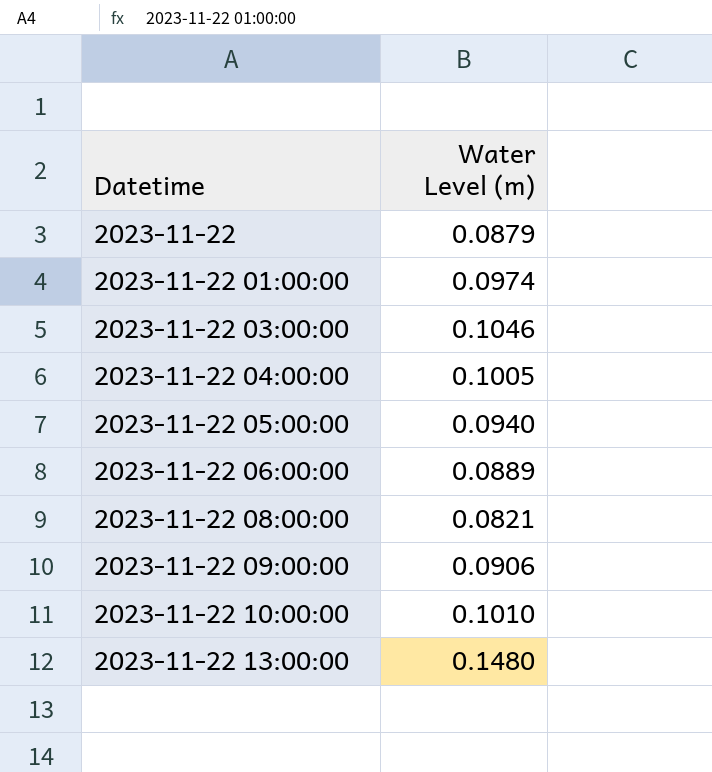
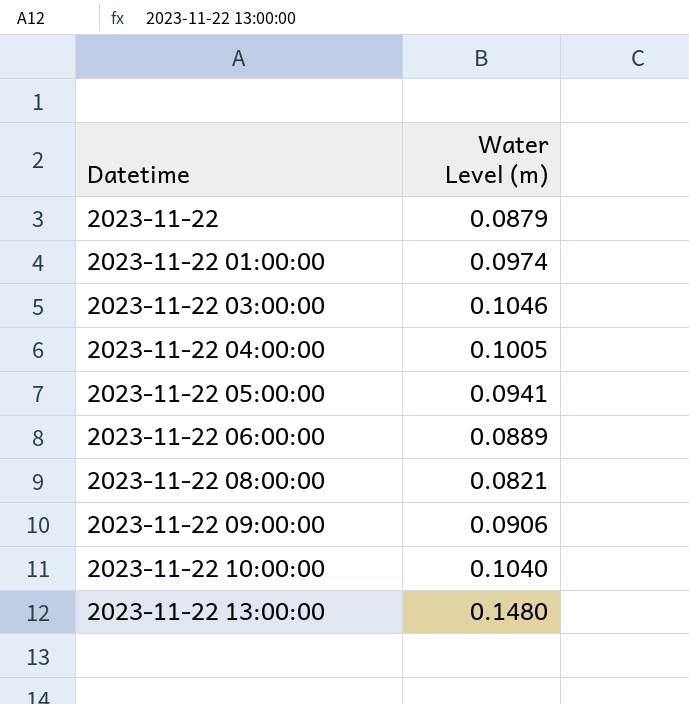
2023-11-22 05:00:00 | Water Level (m): 0.0940 -> 0.0941
2023-11-22 10:00:00 | Water Level (m): 0.1010 -> 0.1040

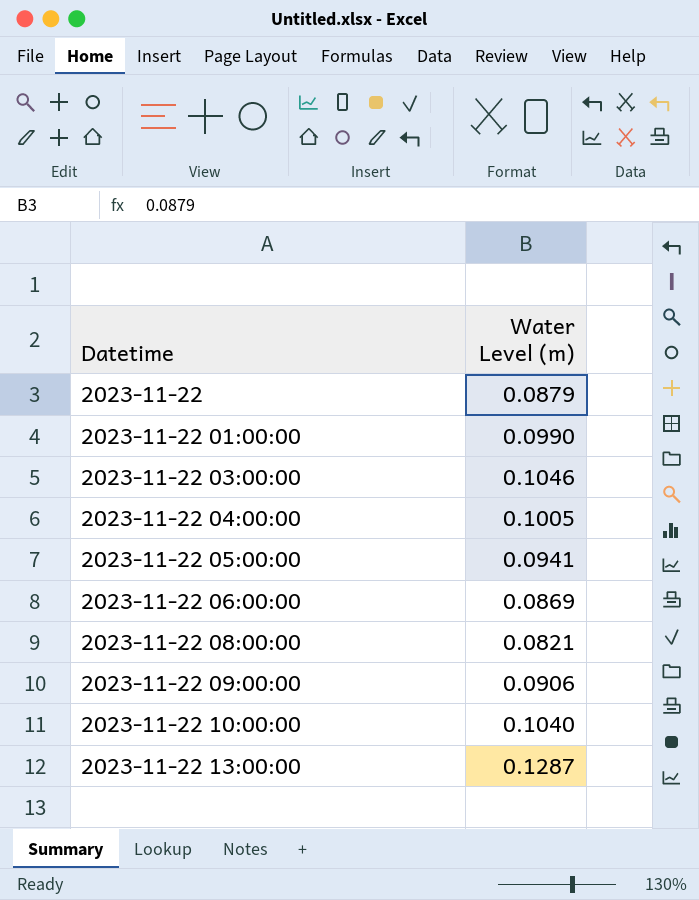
2023-11-22 01:00:00 | Water Level (m): 0.0974 -> 0.0990
2023-11-22 06:00:00 | Water Level (m): 0.0889 -> 0.0869
2023-11-22 13:00:00 | Water Level (m): 0.1480 -> 0.1287

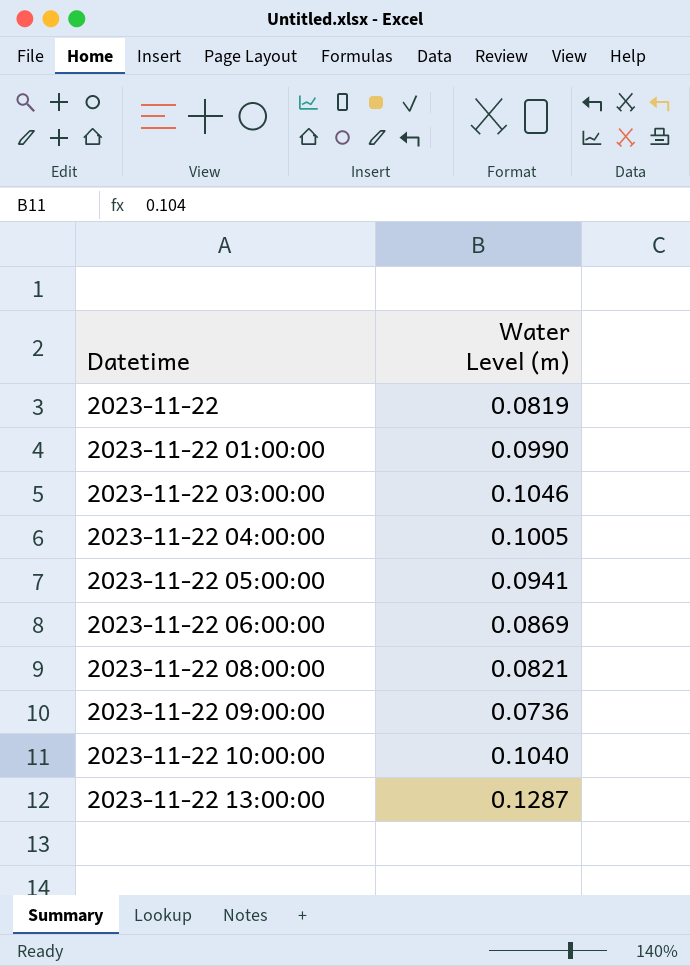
2023-11-22 | Water Level (m): 0.0879 -> 0.0819
2023-11-22 09:00:00 | Water Level (m): 0.0906 -> 0.0736

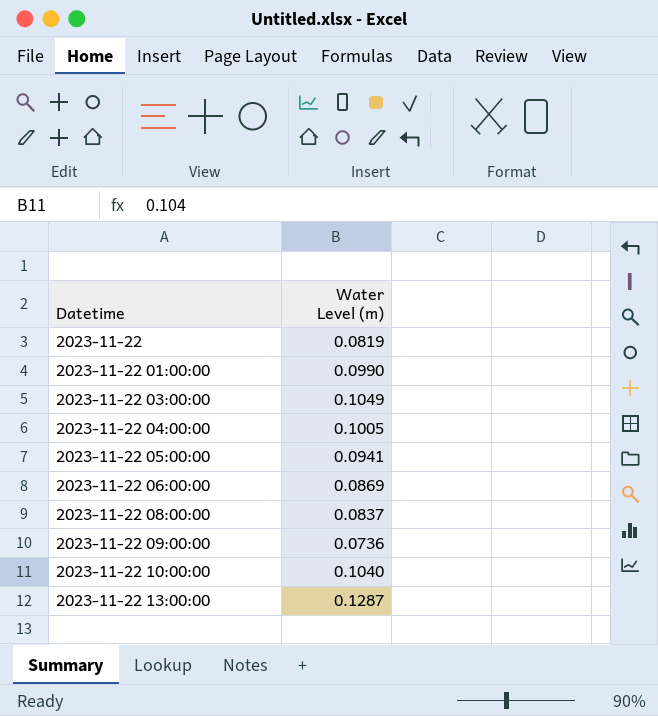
2023-11-22 03:00:00 | Water Level (m): 0.1046 -> 0.1049
2023-11-22 08:00:00 | Water Level (m): 0.0821 -> 0.0837

